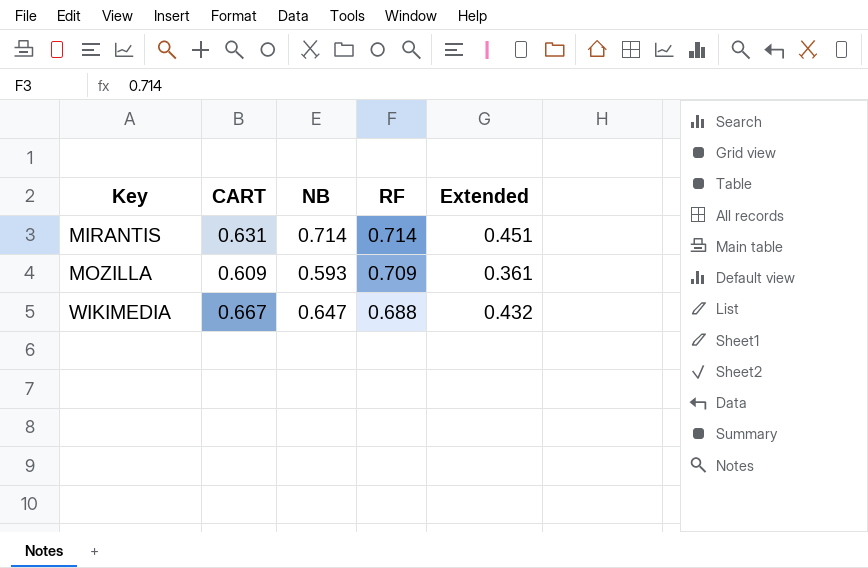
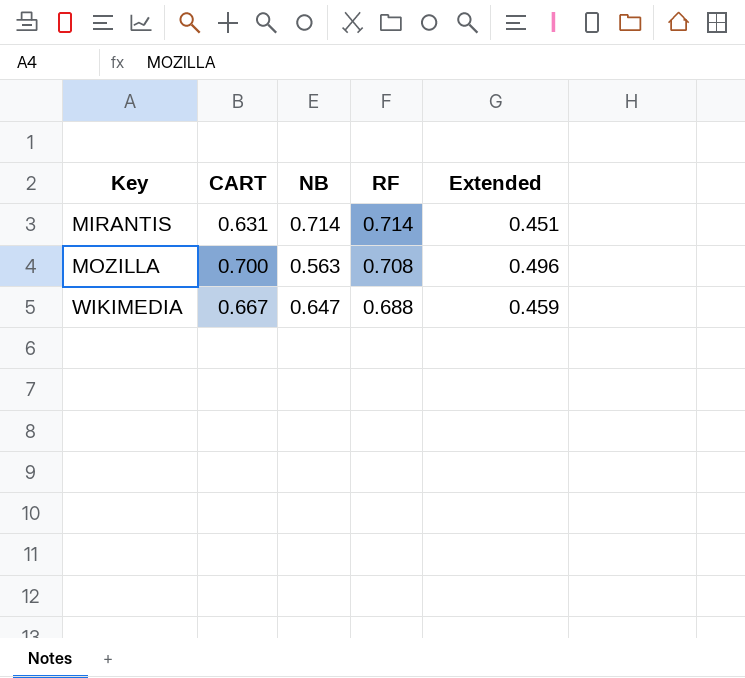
column Extended | formula: [CART] * [NB] -> [CART] * [RF]
MOZILLA | CART: 0.609 -> 0.700
MOZILLA | NB: 0.593 -> 0.563
MOZILLA | RF: 0.709 -> 0.708

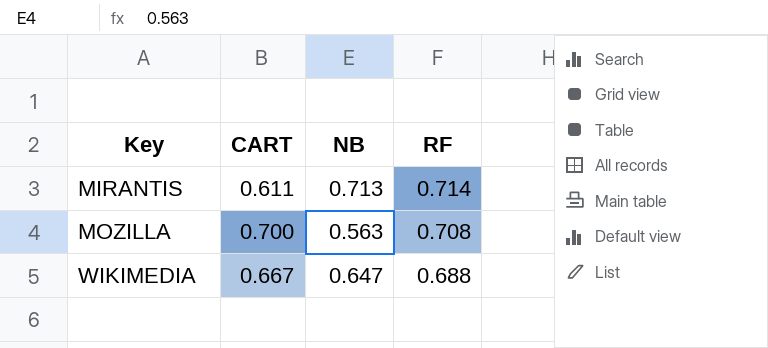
column Extended | formula: [CART] * [RF] -> none
MIRANTIS | CART: 0.631 -> 0.611
MIRANTIS | NB: 0.714 -> 0.713

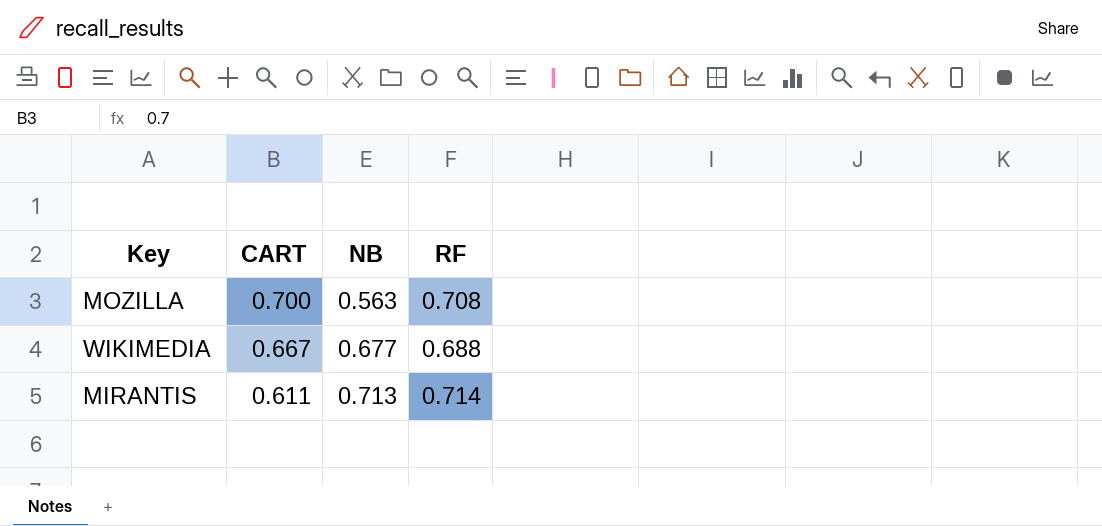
row order: Key ascending -> CART descending
WIKIMEDIA | NB: 0.647 -> 0.677

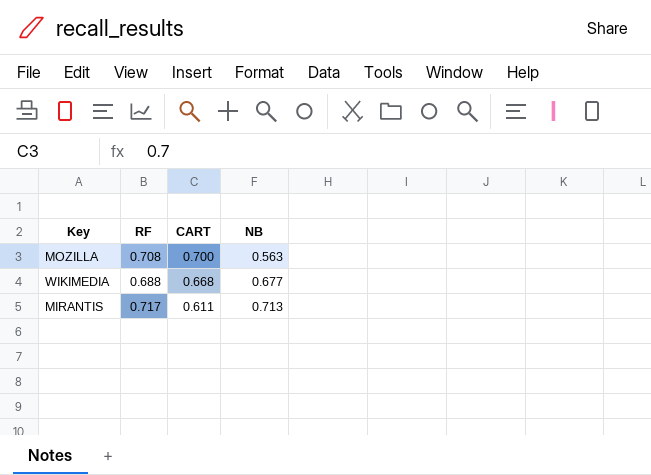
column RF | position: 4 -> 2
WIKIMEDIA | CART: 0.667 -> 0.668
MIRANTIS | RF: 0.714 -> 0.717

